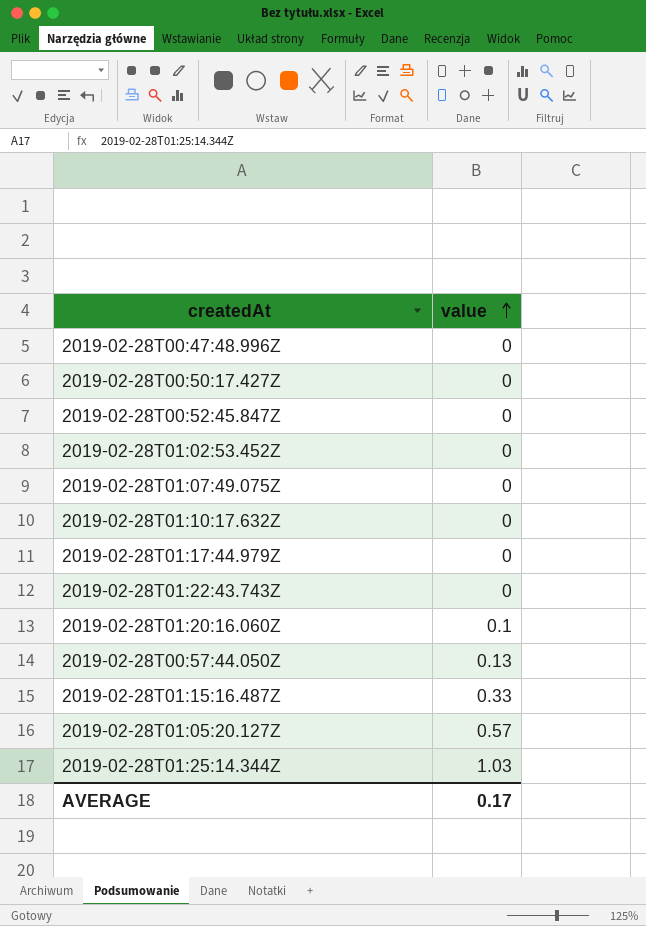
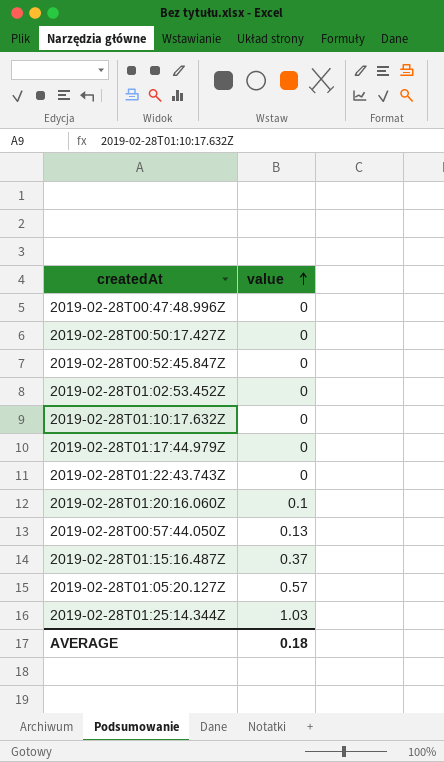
row 2019-02-28T01:07:49.075Z: 0 -> none
2019-02-28T01:15:16.487Z | value: 0.33 -> 0.37
AVERAGE | value: 0.17 -> 0.18

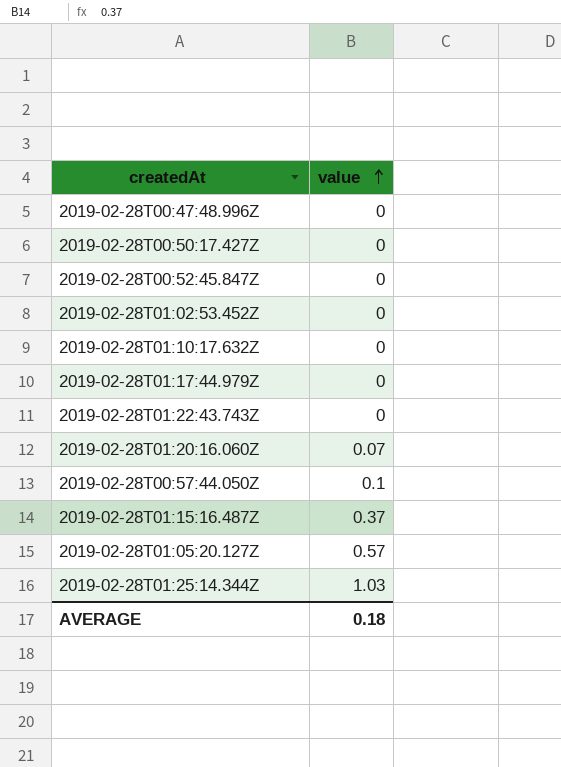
2019-02-28T01:20:16.060Z | value: 0.1 -> 0.07
2019-02-28T00:57:44.050Z | value: 0.13 -> 0.1

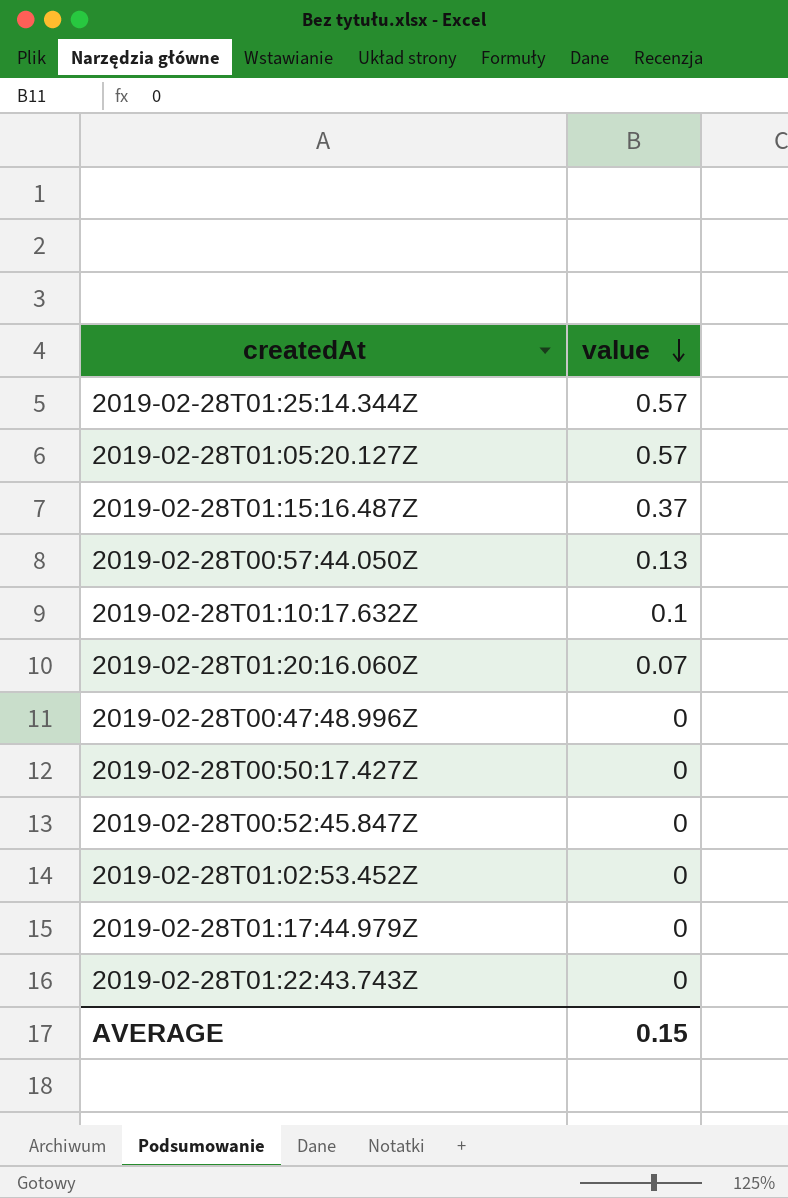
row order: value ascending -> value descending
2019-02-28T01:25:14.344Z | value: 1.03 -> 0.57
2019-02-28T00:57:44.050Z | value: 0.1 -> 0.13
2019-02-28T01:10:17.632Z | value: 0 -> 0.1
AVERAGE | value: 0.18 -> 0.15

